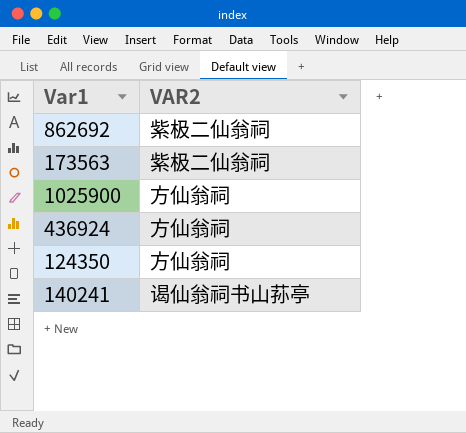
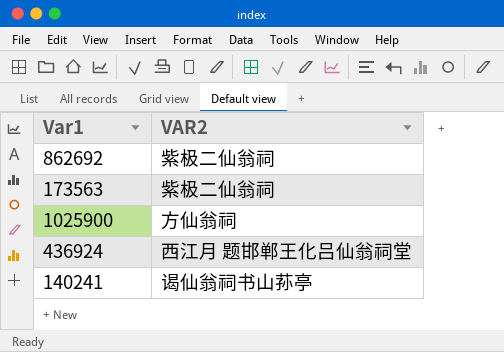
row 124350: 方仙翁祠 -> none
436924 | VAR2: 方仙翁祠 -> 西江月 题邯郸王化吕仙翁祠堂

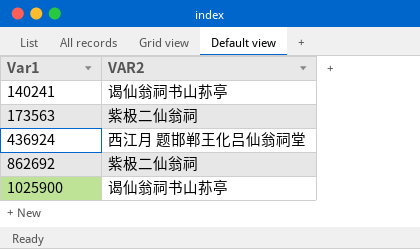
row order: none -> Var1 ascending
1025900 | VAR2: 方仙翁祠 -> 谒仙翁祠书山荪亭

